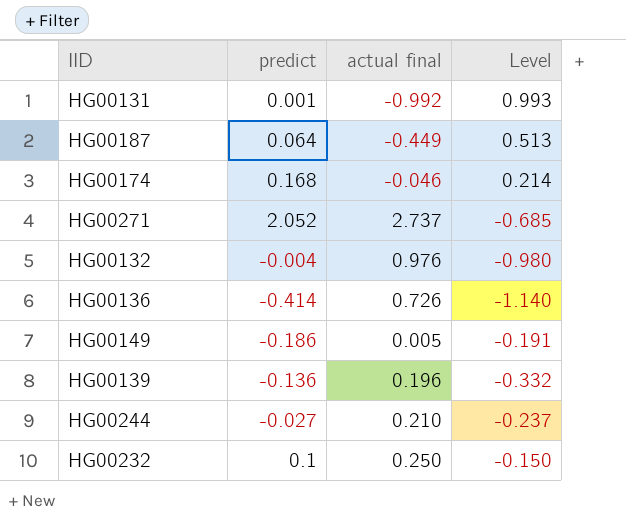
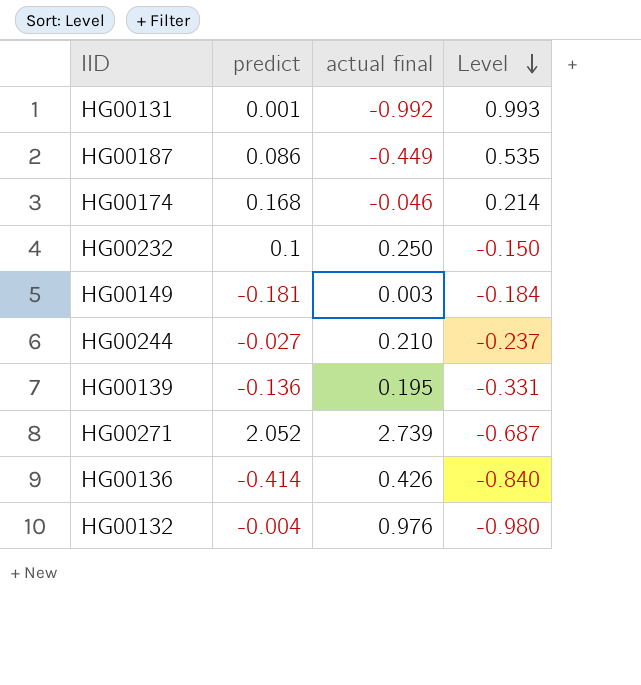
row order: none -> Level descending
HG00187 | predict: 0.064 -> 0.086
HG00187 | Level: 0.513 -> 0.535
HG00149 | predict: -0.186 -> -0.181
HG00149 | actual final: 0.005 -> 0.003
HG00149 | Level: -0.191 -> -0.184
HG00139 | actual final: 0.196 -> 0.195
HG00139 | Level: -0.332 -> -0.331
HG00271 | actual final: 2.737 -> 2.739
HG00271 | Level: -0.685 -> -0.687
HG00136 | actual final: 0.726 -> 0.426
HG00136 | Level: -1.140 -> -0.840

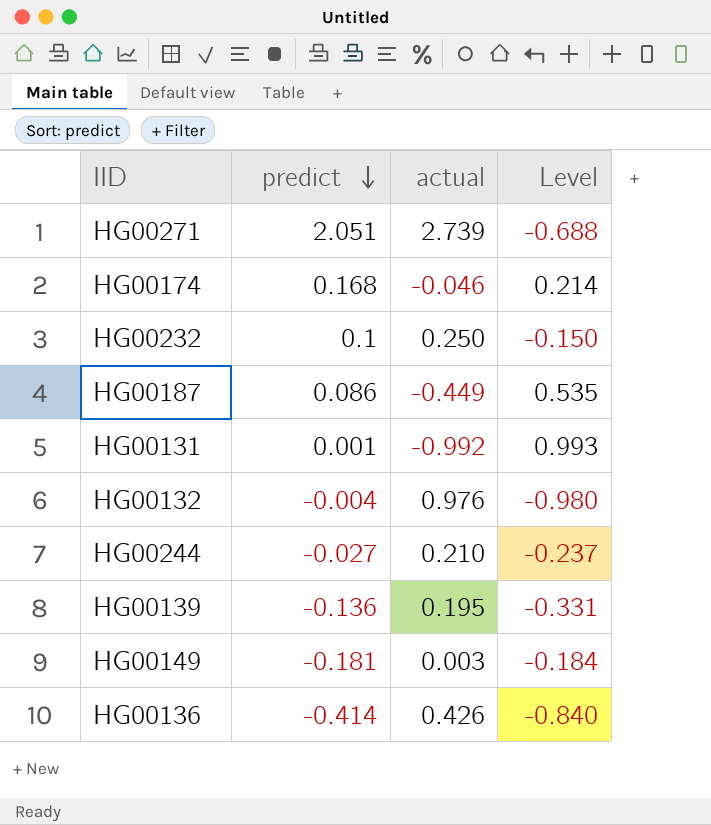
row order: Level descending -> predict descending
column name: actual final -> actual
HG00271 | predict: 2.052 -> 2.051
HG00271 | Level: -0.687 -> -0.688

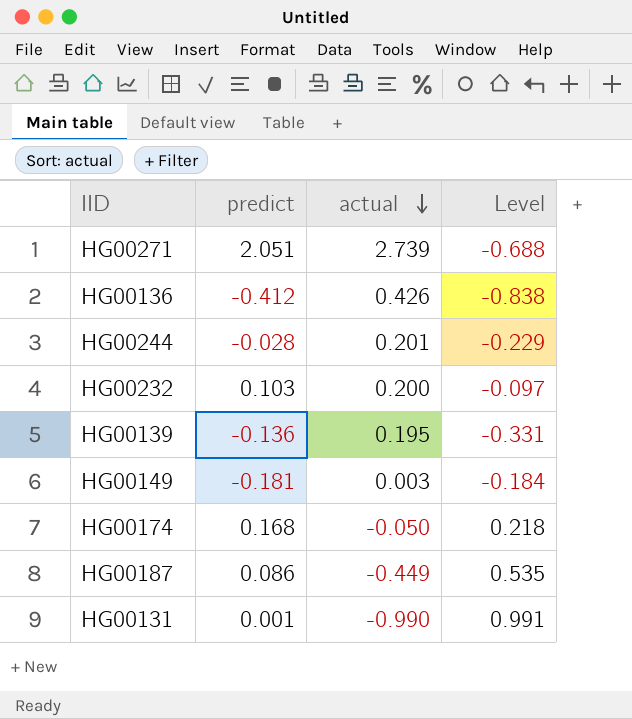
row order: predict descending -> actual descending
row HG00132: -0.004 | 0.976 | -0.980 -> none
HG00136 | predict: -0.414 -> -0.412
HG00136 | Level: -0.840 -> -0.838
HG00244 | predict: -0.027 -> -0.028
HG00244 | actual: 0.210 -> 0.201
HG00244 | Level: -0.237 -> -0.229
HG00232 | predict: 0.1 -> 0.103
HG00232 | actual: 0.250 -> 0.200
HG00232 | Level: -0.150 -> -0.097
HG00174 | actual: -0.046 -> -0.050
HG00174 | Level: 0.214 -> 0.218
HG00131 | actual: -0.992 -> -0.990
HG00131 | Level: 0.993 -> 0.991

